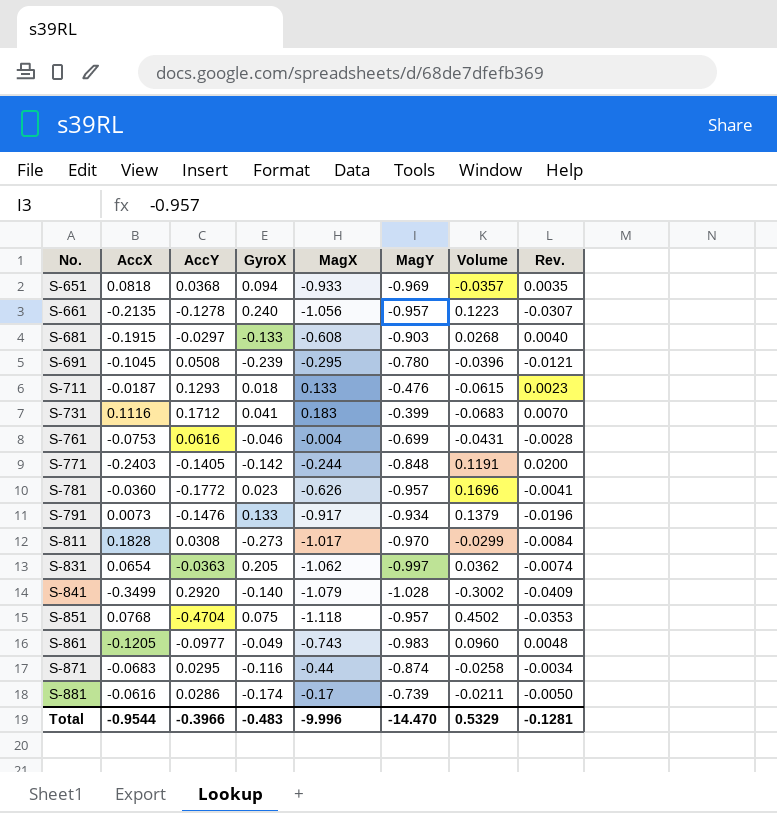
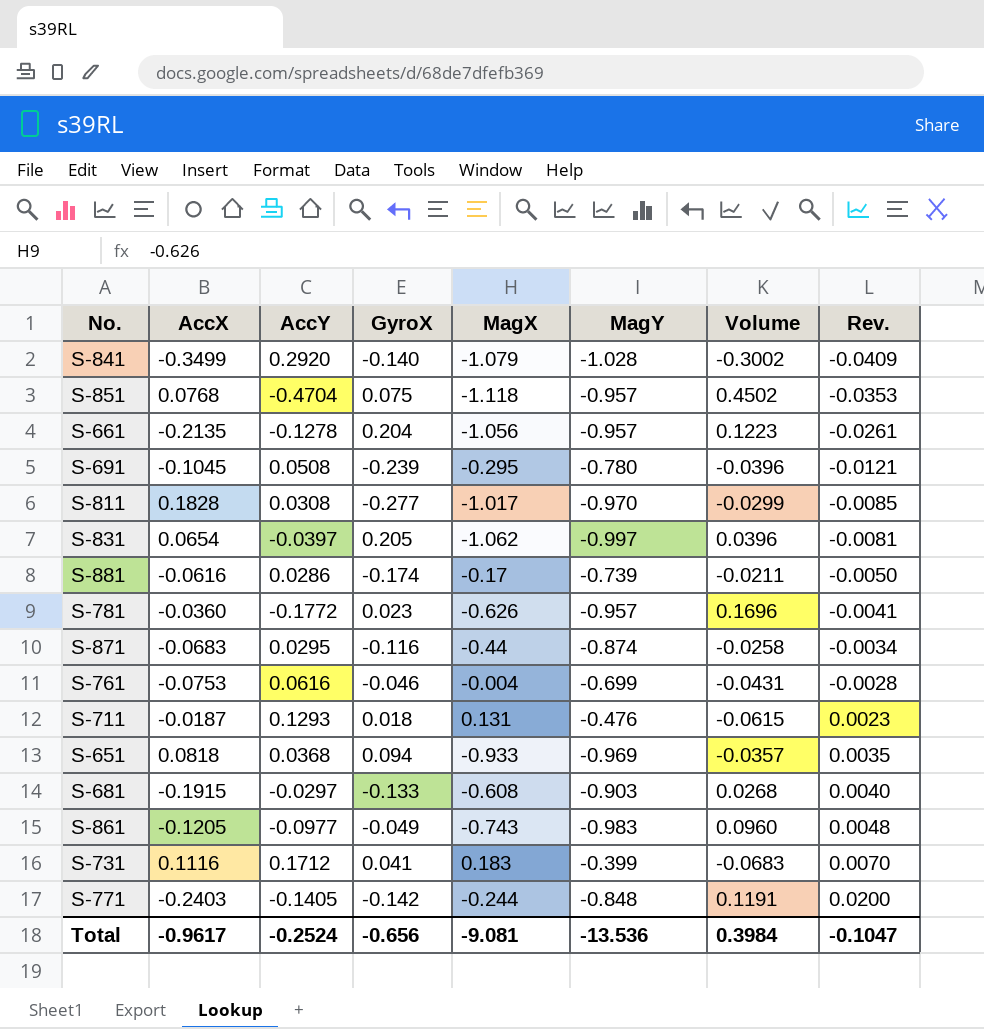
row order: No. ascending -> Rev. ascending
row S-791: 0.0073 | -0.1476 | 0.133 | -0.917 | -0.934 | 0.1379 | -0.0196 -> none
S-661 | GyroX: 0.240 -> 0.204
S-661 | Rev.: -0.0307 -> -0.0261
S-811 | GyroX: -0.273 -> -0.277
S-811 | Rev.: -0.0084 -> -0.0085
S-831 | AccY: -0.0363 -> -0.0397
S-831 | Volume: 0.0362 -> 0.0396
S-831 | Rev.: -0.0074 -> -0.0081
S-711 | MagX: 0.133 -> 0.131
Total | AccX: -0.9544 -> -0.9617
Total | AccY: -0.3966 -> -0.2524
Total | GyroX: -0.483 -> -0.656
Total | MagX: -9.996 -> -9.081
Total | MagY: -14.470 -> -13.536
Total | Volume: 0.5329 -> 0.3984
Total | Rev.: -0.1281 -> -0.1047

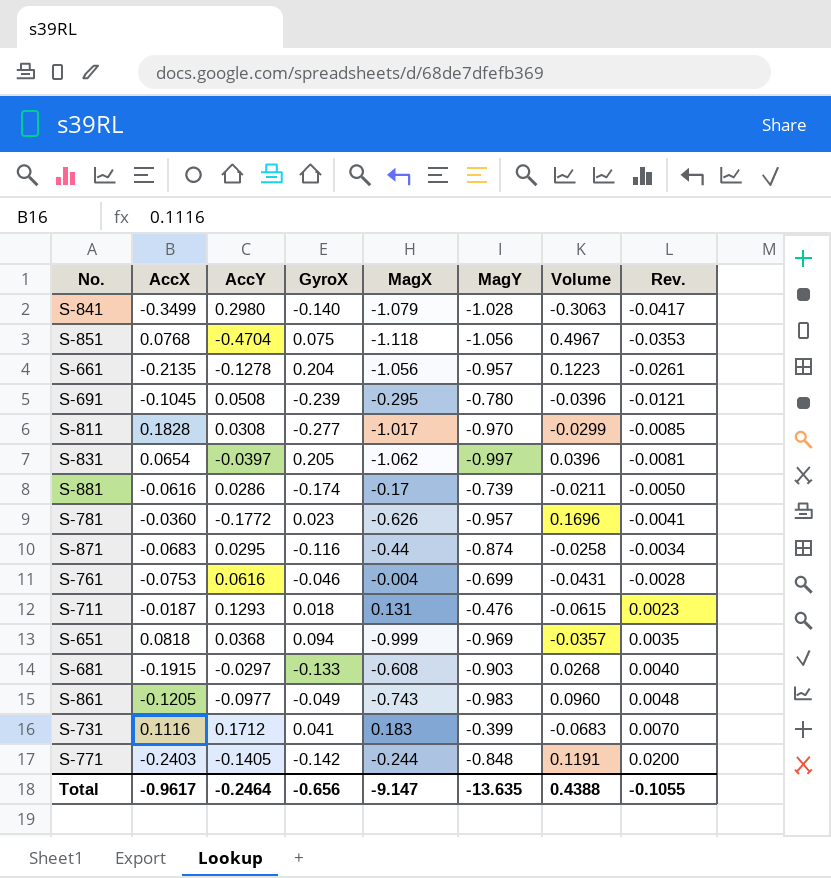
S-841 | AccY: 0.2920 -> 0.2980
S-841 | Volume: -0.3002 -> -0.3063
S-841 | Rev.: -0.0409 -> -0.0417
S-851 | MagY: -0.957 -> -1.056
S-851 | Volume: 0.4502 -> 0.4967
S-651 | MagX: -0.933 -> -0.999
Total | AccY: -0.2524 -> -0.2464
Total | MagX: -9.081 -> -9.147
Total | MagY: -13.536 -> -13.635
Total | Volume: 0.3984 -> 0.4388
Total | Rev.: -0.1047 -> -0.1055

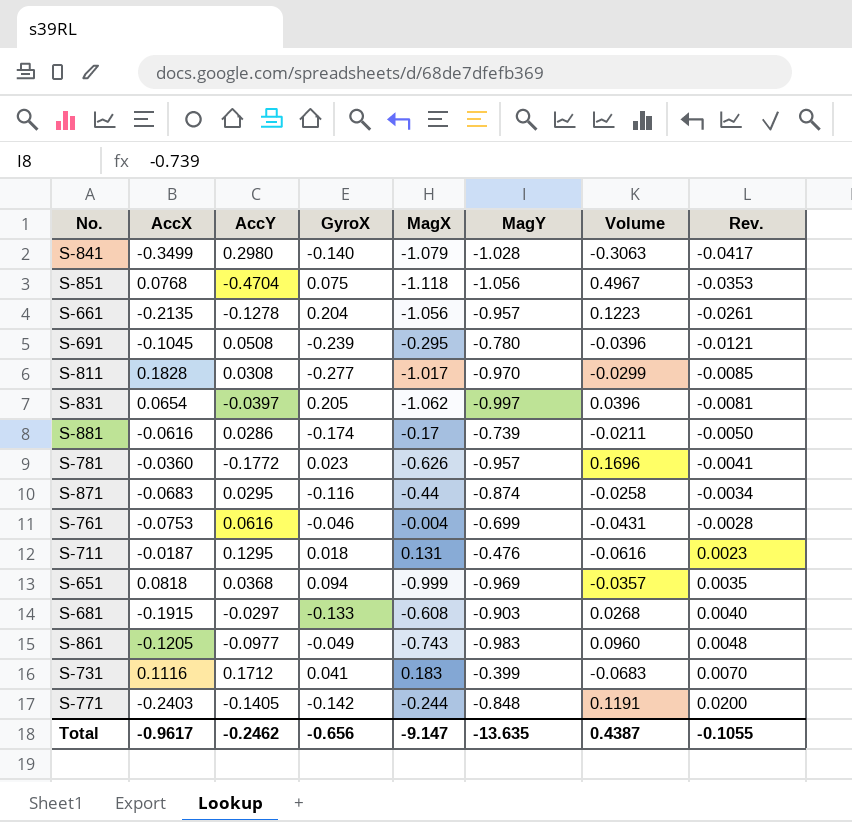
S-711 | AccY: 0.1293 -> 0.1295
S-711 | Volume: -0.0615 -> -0.0616
Total | AccY: -0.2464 -> -0.2462
Total | Volume: 0.4388 -> 0.4387

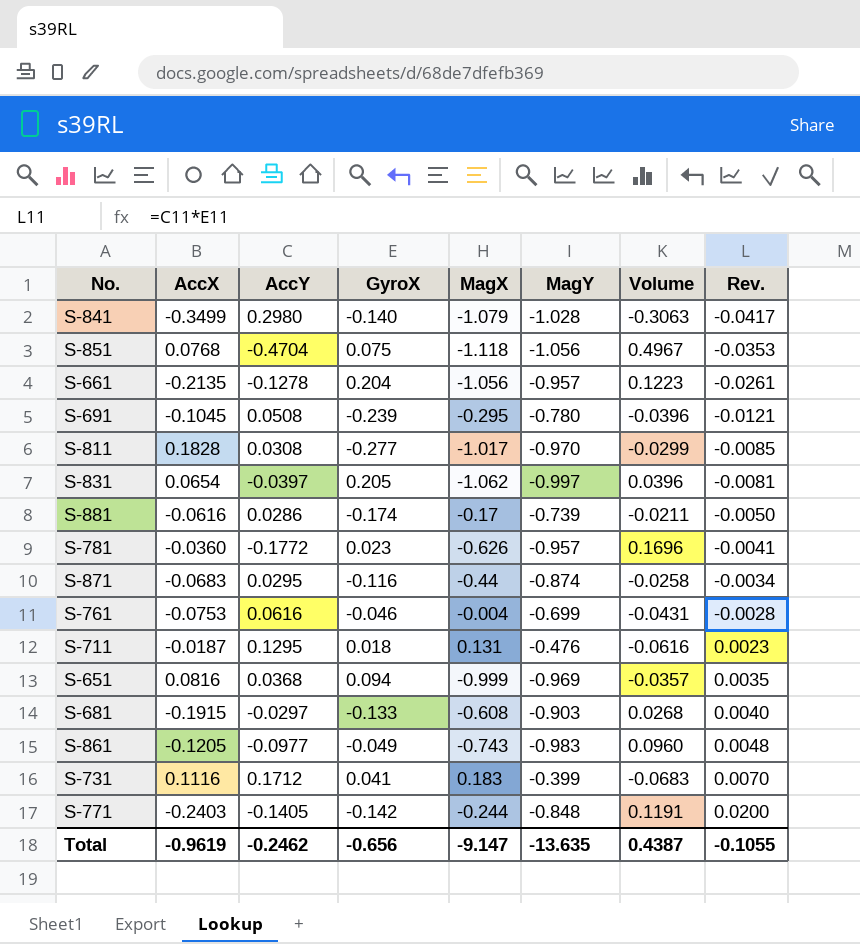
S-651 | AccX: 0.0818 -> 0.0816
Total | AccX: -0.9617 -> -0.9619

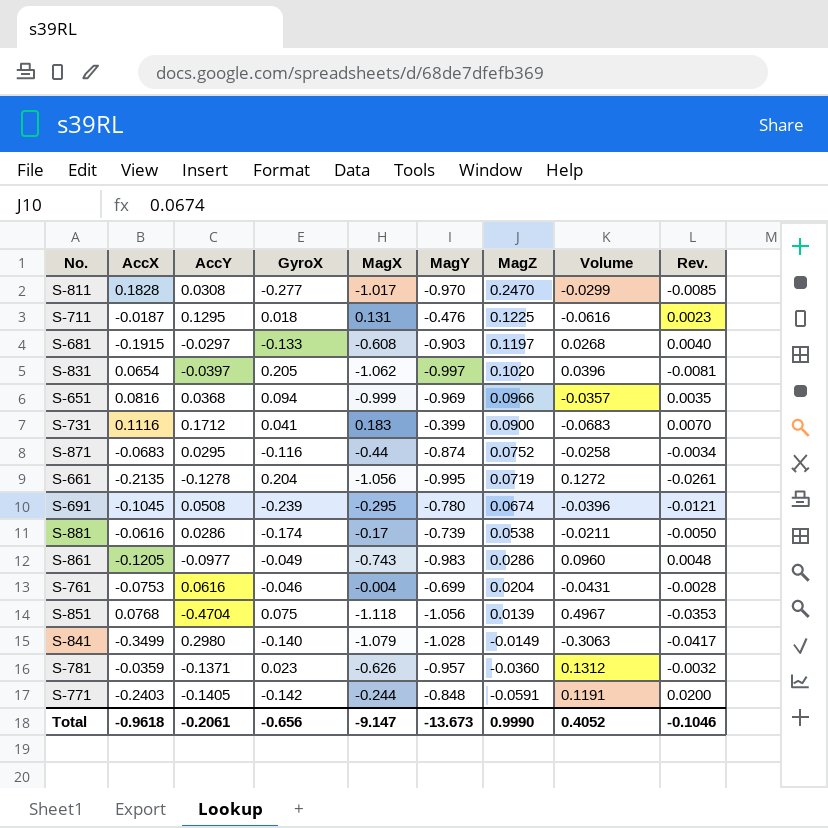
row order: Rev. ascending -> MagZ descending
column MagZ | position: none -> 7
S-661 | MagY: -0.957 -> -0.995
S-661 | Volume: 0.1223 -> 0.1272
S-781 | AccX: -0.0360 -> -0.0359
S-781 | AccY: -0.1772 -> -0.1371
S-781 | Volume: 0.1696 -> 0.1312
S-781 | Rev.: -0.0041 -> -0.0032
Total | AccX: -0.9619 -> -0.9618
Total | AccY: -0.2462 -> -0.2061
Total | MagY: -13.635 -> -13.673
Total | Volume: 0.4387 -> 0.4052
Total | Rev.: -0.1055 -> -0.1046

